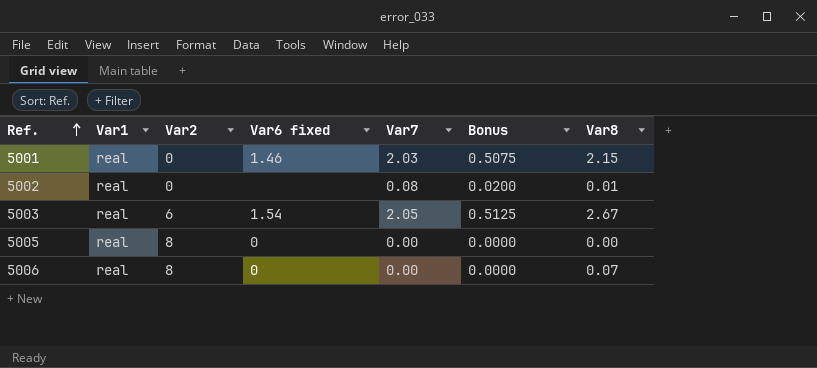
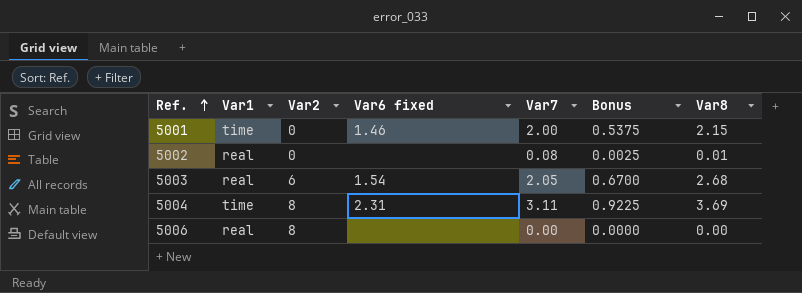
column Bonus | formula: [Var7] * 0.25 -> [Var8] * 0.25
row 5005: real | 8 | 0 | 0.00 | 0.0000 | 0.00 -> none
5001 | Var1: real -> time
5001 | Var7: 2.03 -> 2.00
5003 | Var8: 2.67 -> 2.68
row 5004: none -> time | 8 | 2.31 | 3.11 | 0.9225 | 3.69
5006 | Var6 fixed: 0 -> none
5006 | Var8: 0.07 -> 0.00

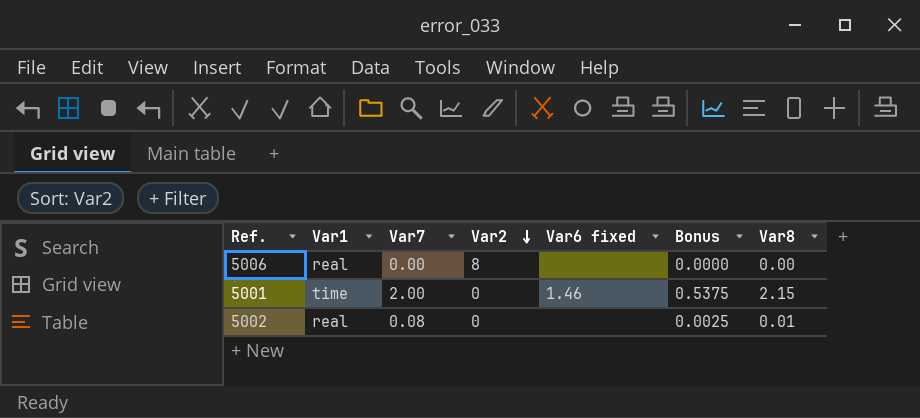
row order: Ref. ascending -> Var2 descending
column Var7 | position: 5 -> 3
row 5003: real | 6 | 1.54 | 2.05 | 0.6700 | 2.68 -> none
row 5004: time | 8 | 2.31 | 3.11 | 0.9225 | 3.69 -> none

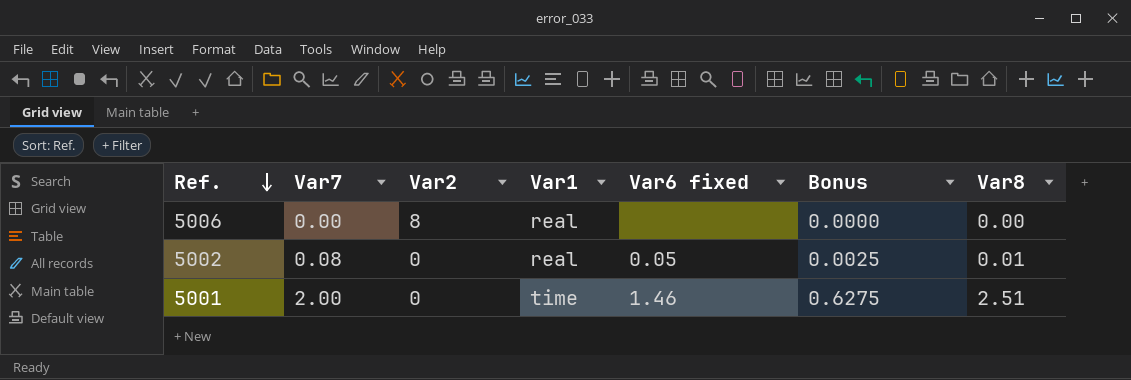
row order: Var2 descending -> Ref. descending
column Var1 | position: 2 -> 4
5002 | Var6 fixed: none -> 0.05
5001 | Bonus: 0.5375 -> 0.6275
5001 | Var8: 2.15 -> 2.51

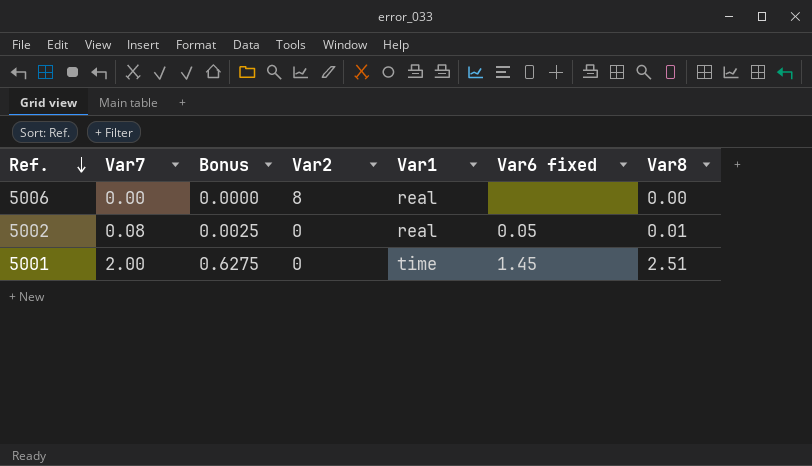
column Bonus | position: 6 -> 3
5001 | Var6 fixed: 1.46 -> 1.45

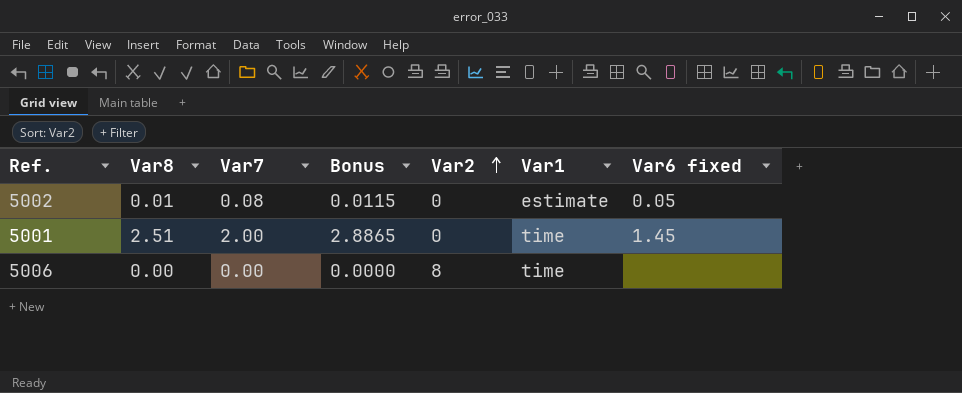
row order: Ref. descending -> Var2 ascending
column Var8 | position: 7 -> 2
column Bonus | formula: [Var8] * 0.25 -> [Var8] * 1.15
5002 | Var1: real -> estimate
5006 | Var1: real -> time

